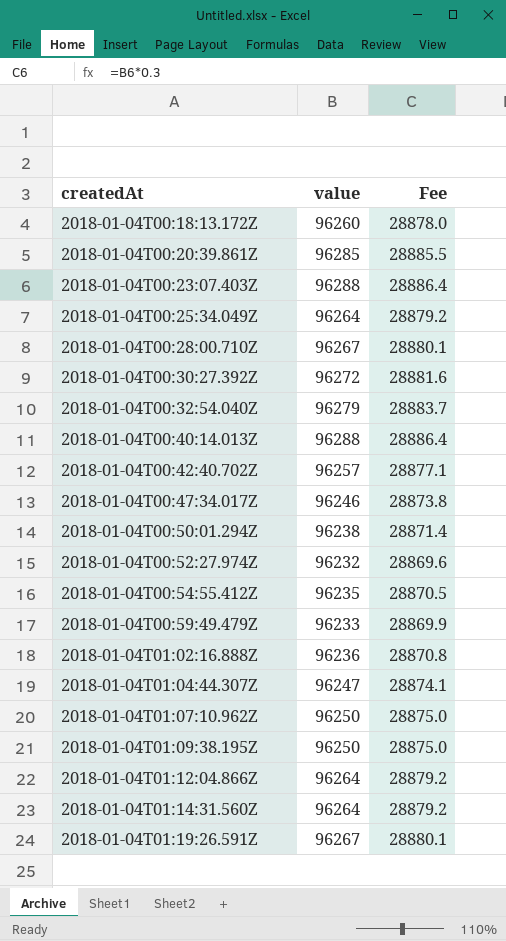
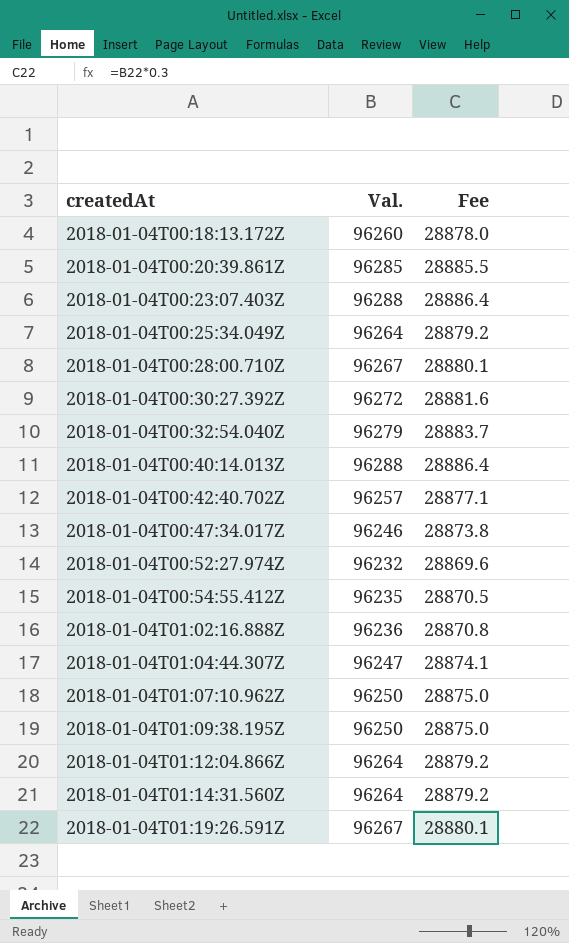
column name: value -> Val.
row 2018-01-04T00:50:01.294Z: 96238 | 28871.4 -> none
row 2018-01-04T00:59:49.479Z: 96233 | 28869.9 -> none

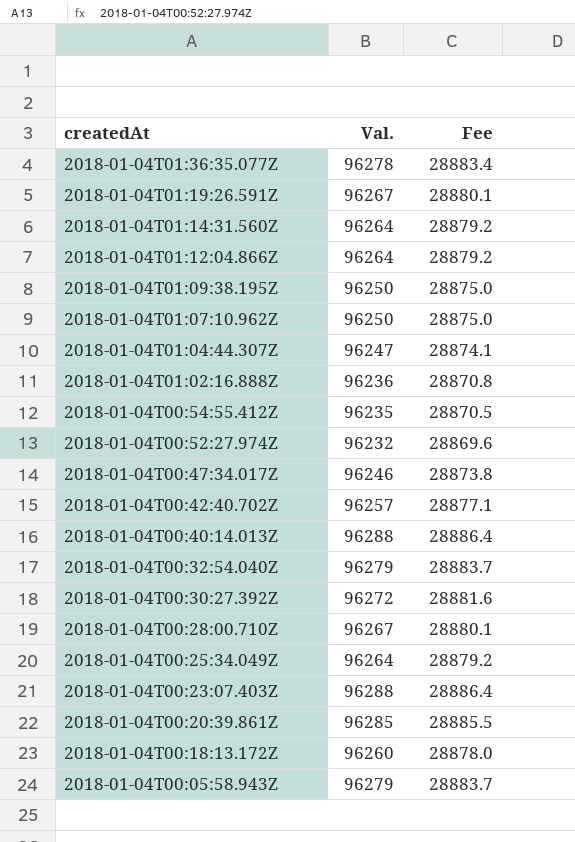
row order: createdAt ascending -> createdAt descending
row 2018-01-04T01:36:35.077Z: none -> 96278 | 28883.4
row 2018-01-04T00:05:58.943Z: none -> 96279 | 28883.7

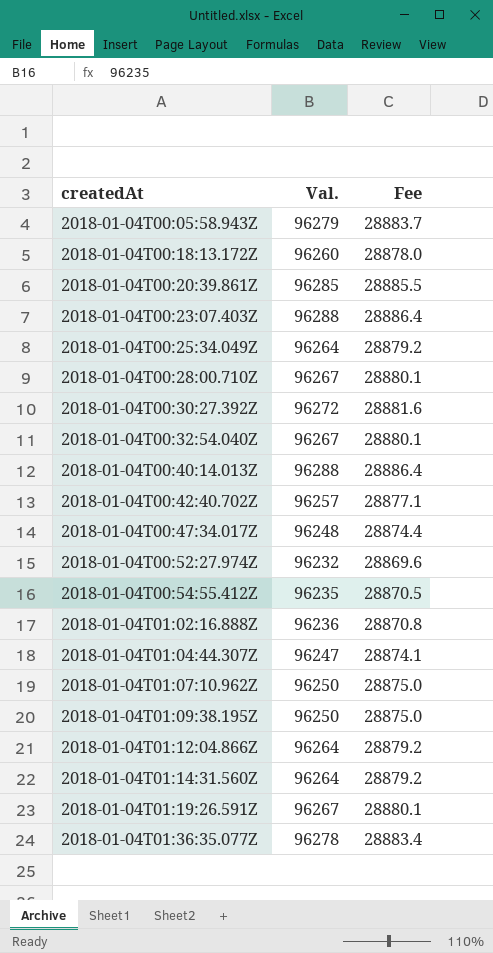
row order: createdAt descending -> createdAt ascending
2018-01-04T00:32:54.040Z | Val.: 96279 -> 96267
2018-01-04T00:32:54.040Z | Fee: 28883.7 -> 28880.1
2018-01-04T00:47:34.017Z | Val.: 96246 -> 96248
2018-01-04T00:47:34.017Z | Fee: 28873.8 -> 28874.4

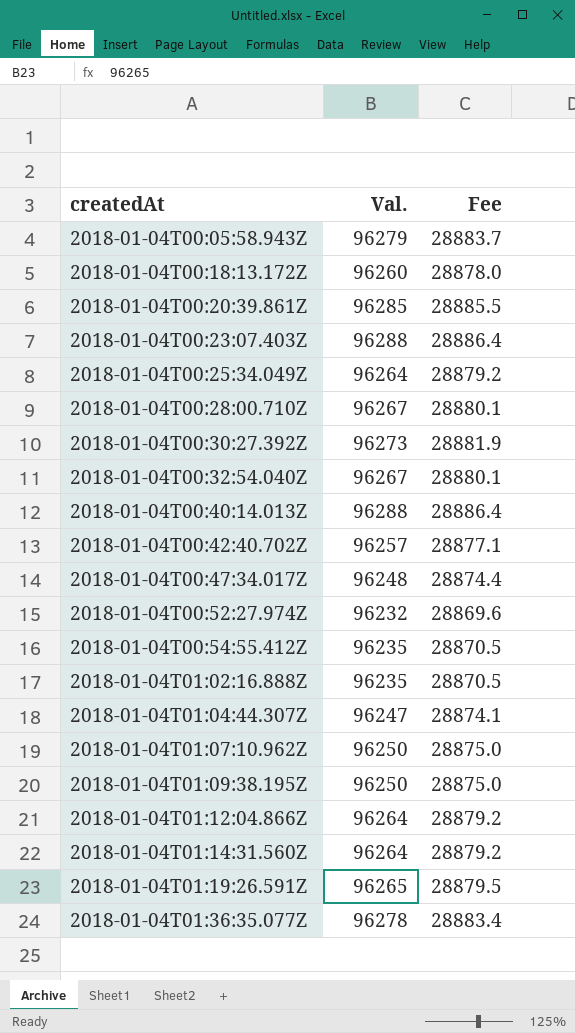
2018-01-04T00:30:27.392Z | Val.: 96272 -> 96273
2018-01-04T00:30:27.392Z | Fee: 28881.6 -> 28881.9
2018-01-04T01:02:16.888Z | Val.: 96236 -> 96235
2018-01-04T01:02:16.888Z | Fee: 28870.8 -> 28870.5
2018-01-04T01:19:26.591Z | Val.: 96267 -> 96265
2018-01-04T01:19:26.591Z | Fee: 28880.1 -> 28879.5

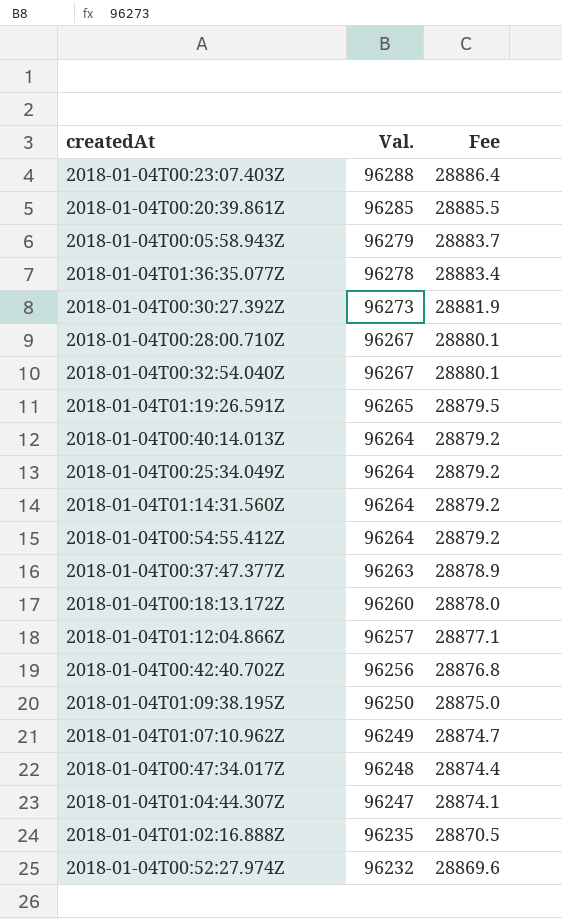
row order: createdAt ascending -> Val. descending
2018-01-04T00:40:14.013Z | Val.: 96288 -> 96264
2018-01-04T00:40:14.013Z | Fee: 28886.4 -> 28879.2
2018-01-04T00:54:55.412Z | Val.: 96235 -> 96264
2018-01-04T00:54:55.412Z | Fee: 28870.5 -> 28879.2
row 2018-01-04T00:37:47.377Z: none -> 96263 | 28878.9
2018-01-04T01:12:04.866Z | Val.: 96264 -> 96257
2018-01-04T01:12:04.866Z | Fee: 28879.2 -> 28877.1
2018-01-04T00:42:40.702Z | Val.: 96257 -> 96256
2018-01-04T00:42:40.702Z | Fee: 28877.1 -> 28876.8
2018-01-04T01:07:10.962Z | Val.: 96250 -> 96249
2018-01-04T01:07:10.962Z | Fee: 28875.0 -> 28874.7

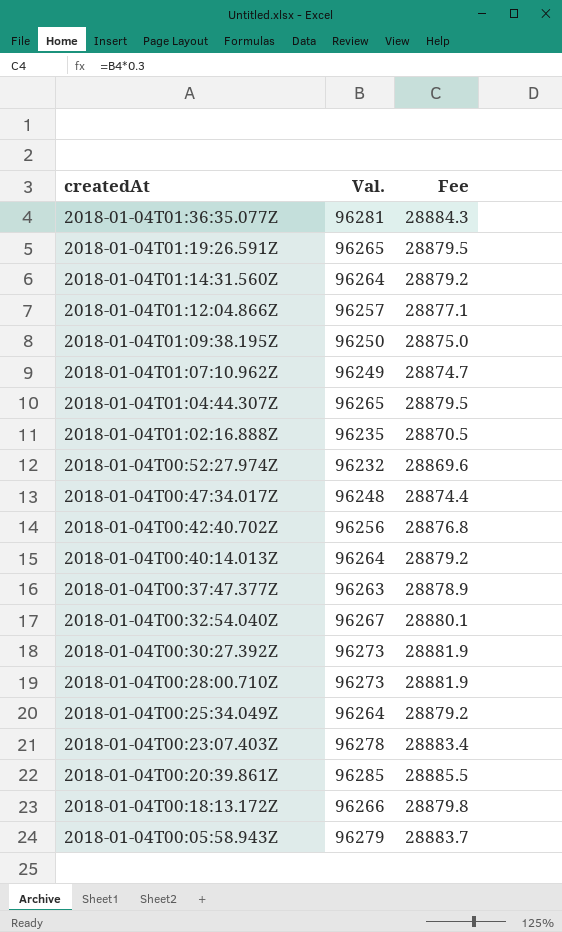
row order: Val. descending -> createdAt descending
row 2018-01-04T00:54:55.412Z: 96264 | 28879.2 -> none
2018-01-04T01:36:35.077Z | Val.: 96278 -> 96281
2018-01-04T01:36:35.077Z | Fee: 28883.4 -> 28884.3
2018-01-04T01:04:44.307Z | Val.: 96247 -> 96265
2018-01-04T01:04:44.307Z | Fee: 28874.1 -> 28879.5
2018-01-04T00:28:00.710Z | Val.: 96267 -> 96273
2018-01-04T00:28:00.710Z | Fee: 28880.1 -> 28881.9
2018-01-04T00:23:07.403Z | Val.: 96288 -> 96278
2018-01-04T00:23:07.403Z | Fee: 28886.4 -> 28883.4
2018-01-04T00:18:13.172Z | Val.: 96260 -> 96266
2018-01-04T00:18:13.172Z | Fee: 28878.0 -> 28879.8

